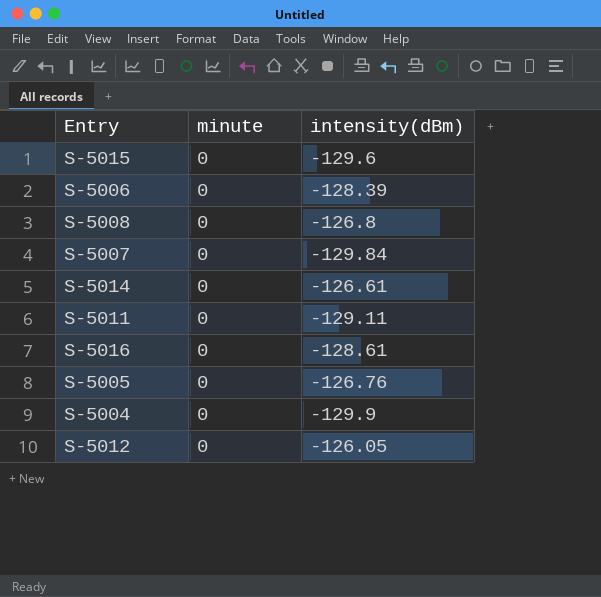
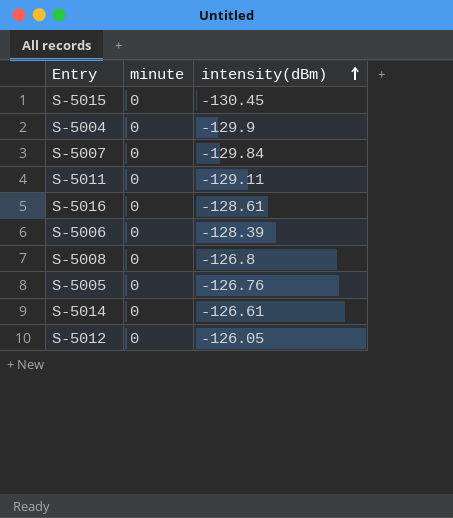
row order: none -> intensity(dBm) ascending
S-5015 | intensity(dBm): -129.6 -> -130.45

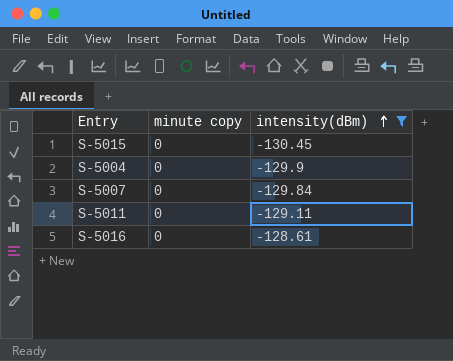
filter: none -> intensity(dBm) <= -128.61
column name: minute -> minute copy

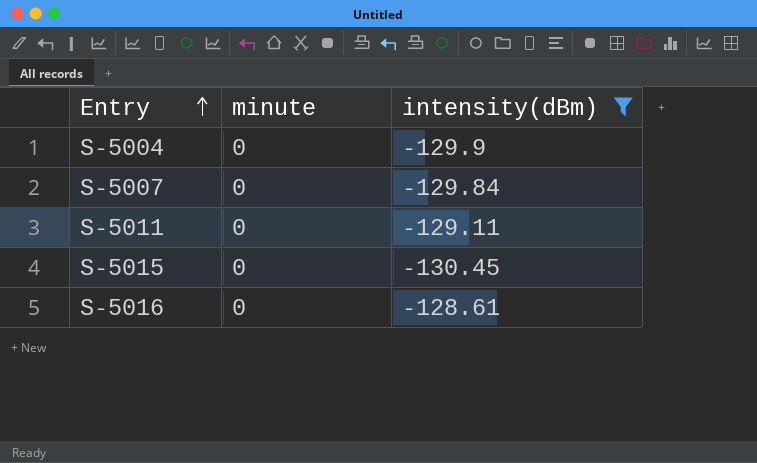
row order: intensity(dBm) ascending -> Entry ascending
column name: minute copy -> minute

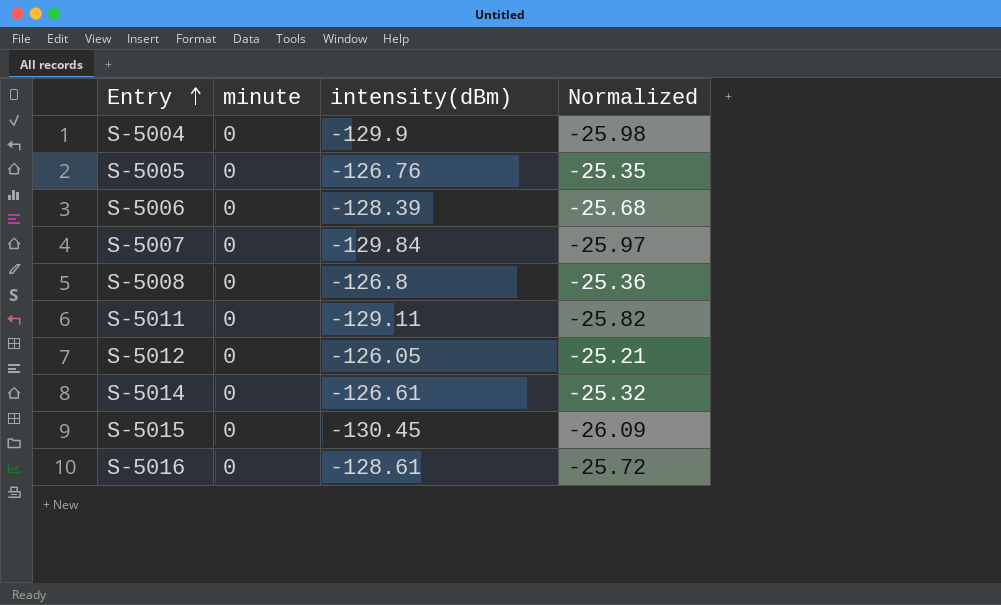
filter: intensity(dBm) <= -128.61 -> none
column Normalized | formula: none -> [intensity(dBm)] * 0.2

